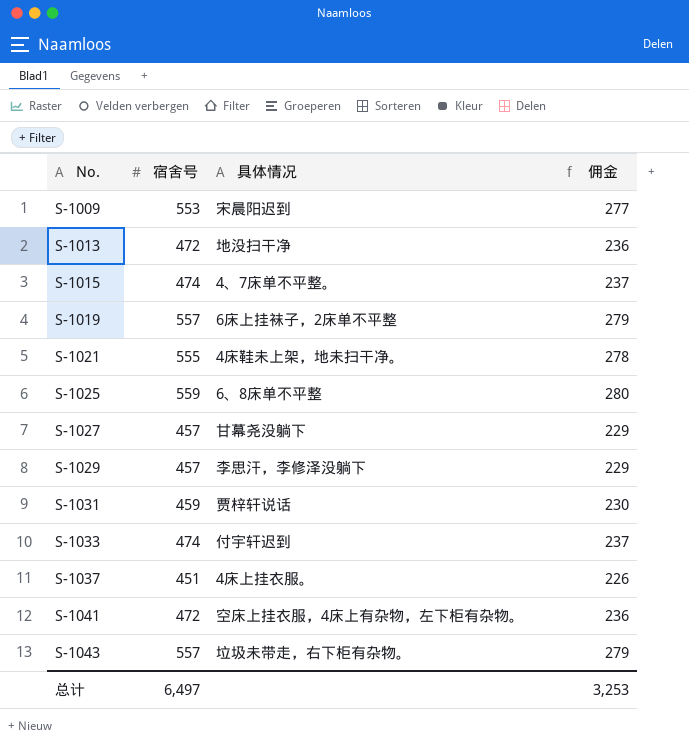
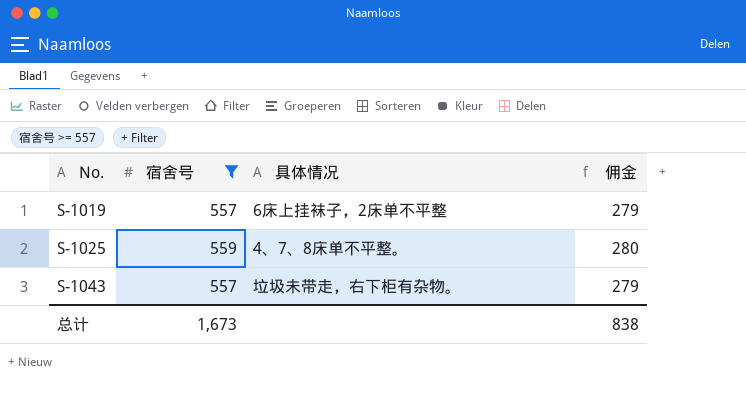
filter: none -> 宿舍号 >= 557
S-1025 | 具体情况: 6、8床单不平整 -> 4、7、8床单不平整。
总计 | 宿舍号: 6,497 -> 1,673
总计 | 佣金: 3,253 -> 838

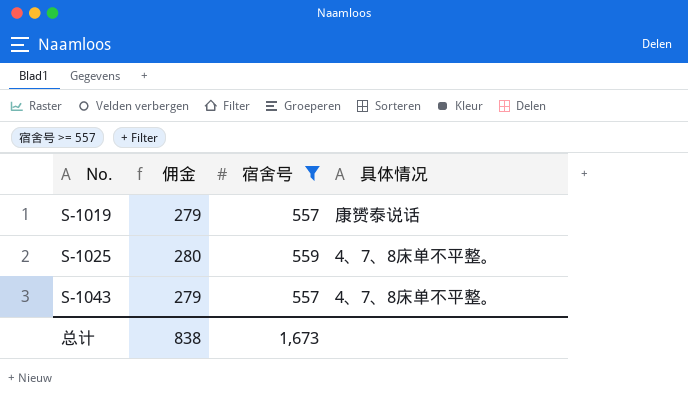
column 佣金 | position: 4 -> 2
S-1019 | 具体情况: 6床上挂袜子，2床单不平整 -> 康赟泰说话
S-1043 | 具体情况: 垃圾未带走，右下柜有杂物。 -> 4、7、8床单不平整。

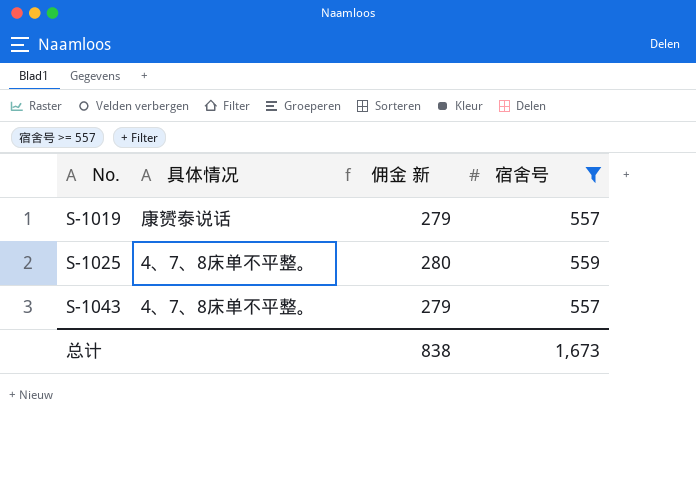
column 具体情况 | position: 4 -> 2
column name: 佣金 -> 佣金 新

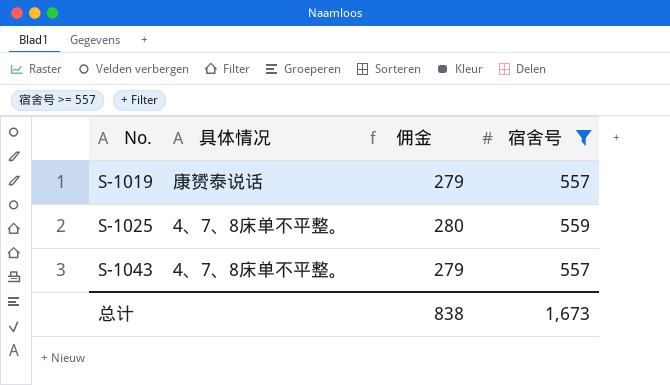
column name: 佣金 新 -> 佣金

